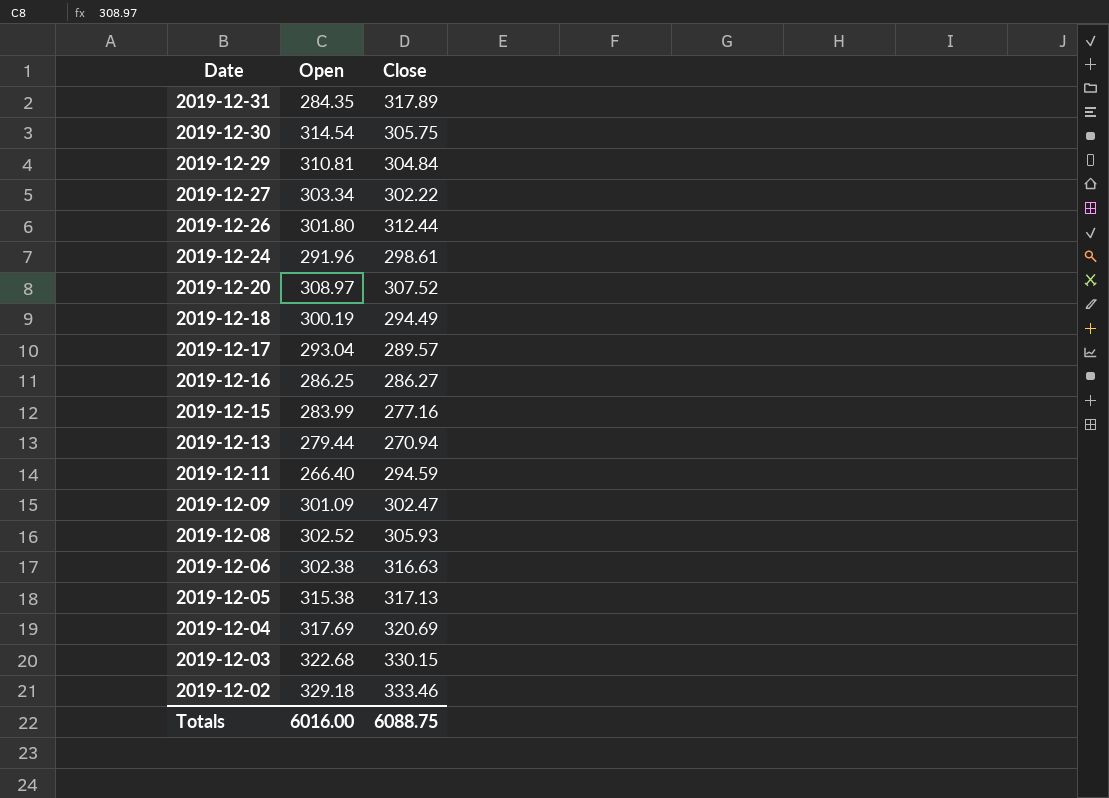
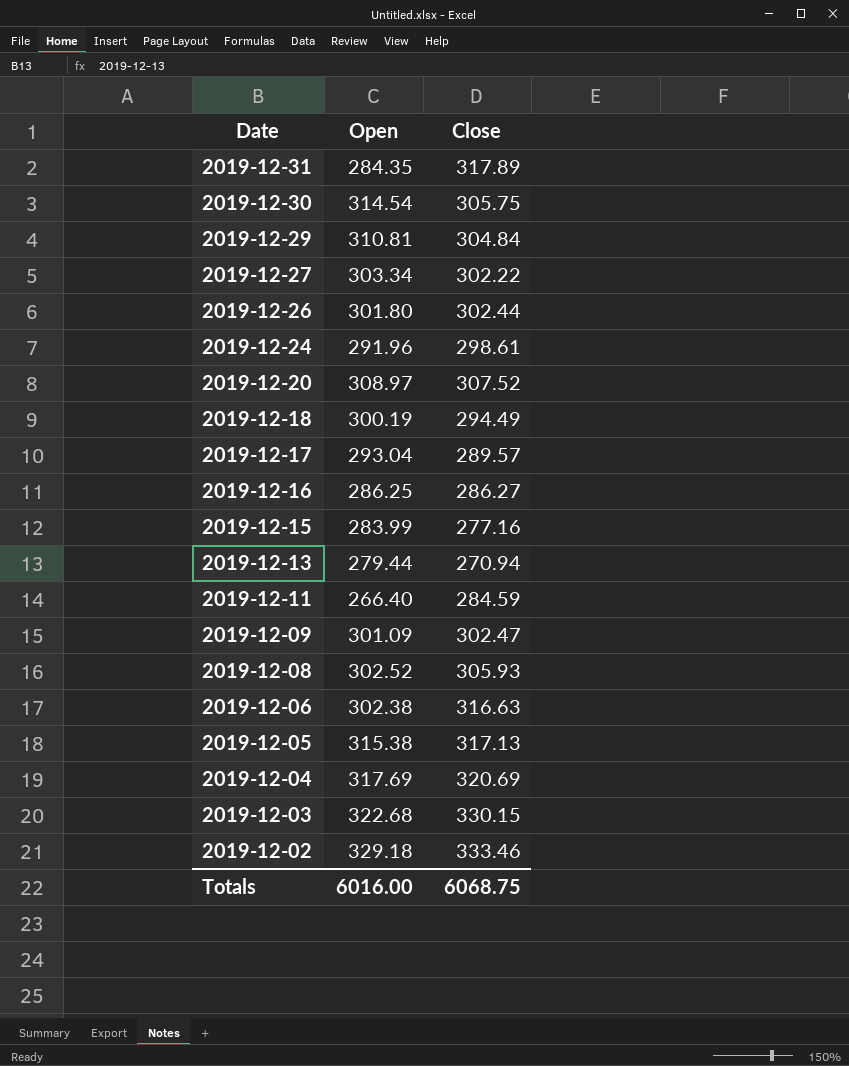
2019-12-26 | Close: 312.44 -> 302.44
2019-12-11 | Close: 294.59 -> 284.59
Totals | Close: 6088.75 -> 6068.75

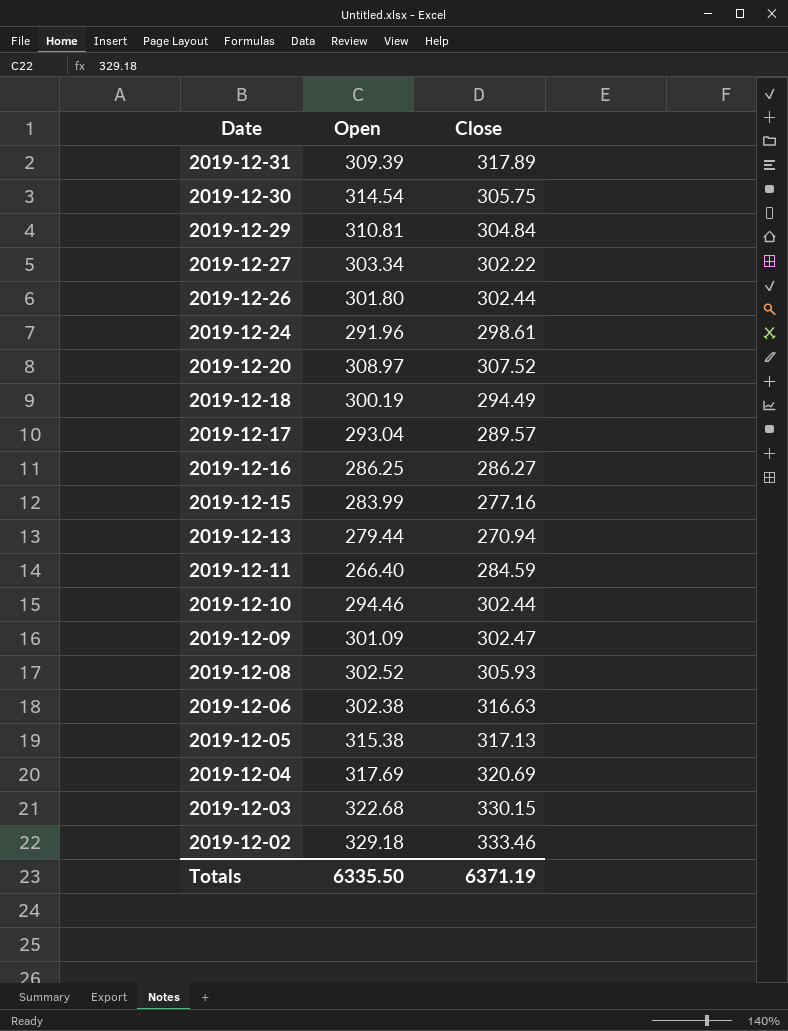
2019-12-31 | Open: 284.35 -> 309.39
row 2019-12-10: none -> 294.46 | 302.44
Totals | Open: 6016.00 -> 6335.50
Totals | Close: 6068.75 -> 6371.19

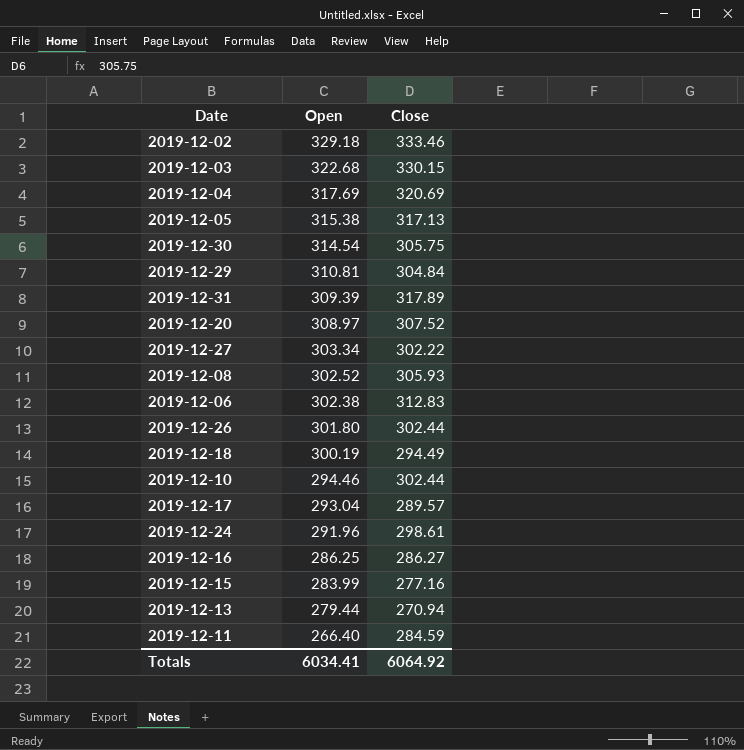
row order: Date descending -> Open descending
row 2019-12-09: 301.09 | 302.47 -> none
2019-12-06 | Close: 316.63 -> 312.83
Totals | Open: 6335.50 -> 6034.41
Totals | Close: 6371.19 -> 6064.92

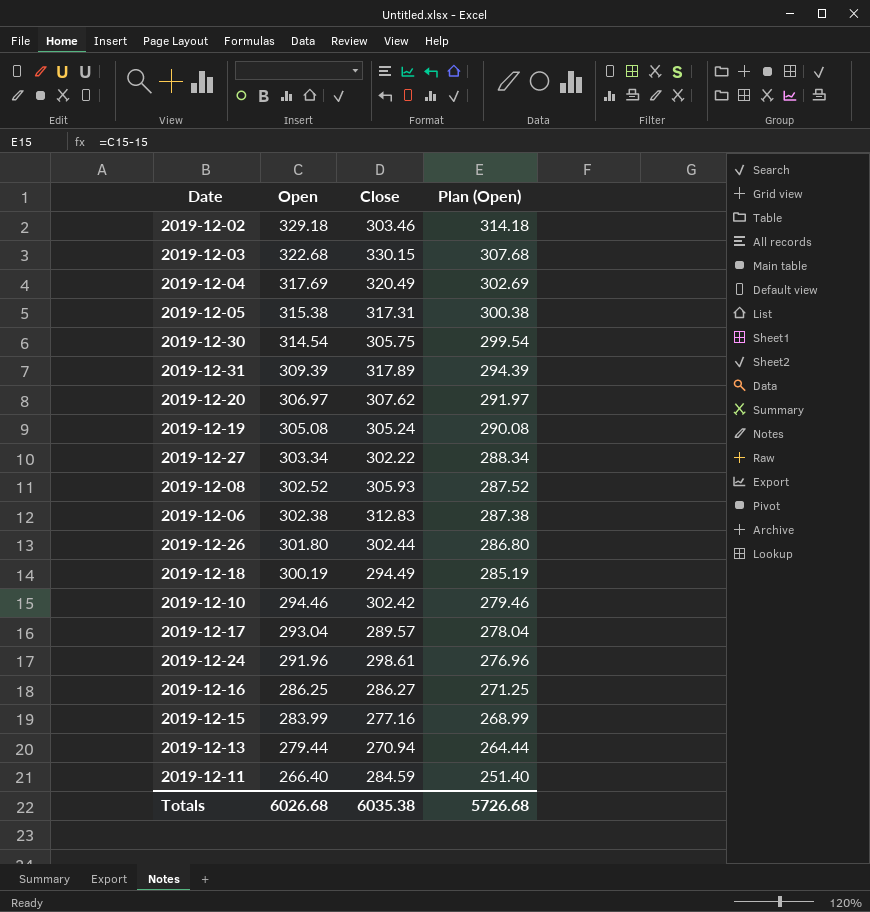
column Plan (Open) | formula: none -> [Open] - 15
row 2019-12-29: 310.81 | 304.84 -> none
2019-12-02 | Close: 333.46 -> 303.46
2019-12-04 | Close: 320.69 -> 320.49
2019-12-05 | Close: 317.13 -> 317.31
2019-12-20 | Open: 308.97 -> 306.97
2019-12-20 | Close: 307.52 -> 307.62
row 2019-12-19: none -> 305.08 | 305.24 | 290.08
2019-12-10 | Close: 302.44 -> 302.42
Totals | Open: 6034.41 -> 6026.68
Totals | Close: 6064.92 -> 6035.38

